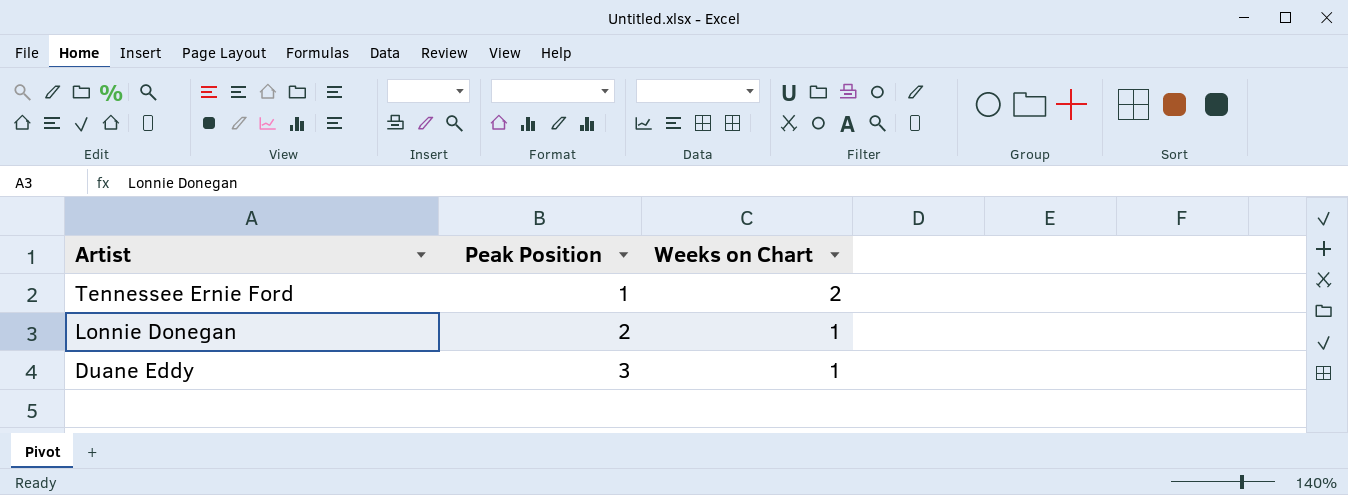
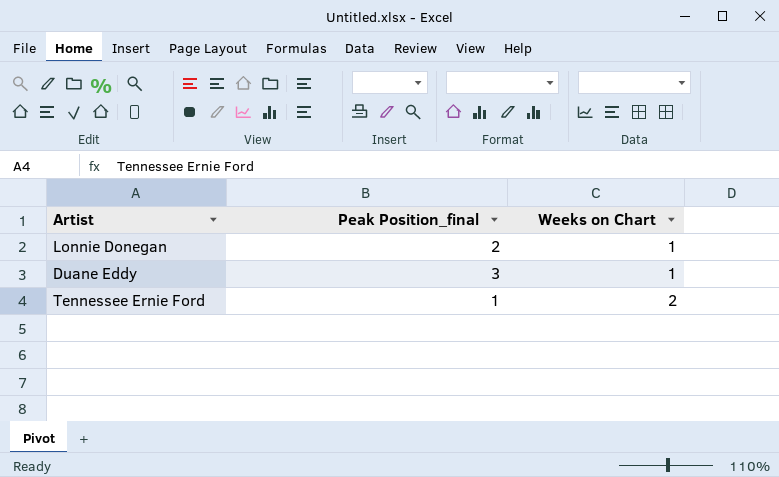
row order: Artist descending -> Weeks on Chart ascending
column name: Peak Position -> Peak Position_final

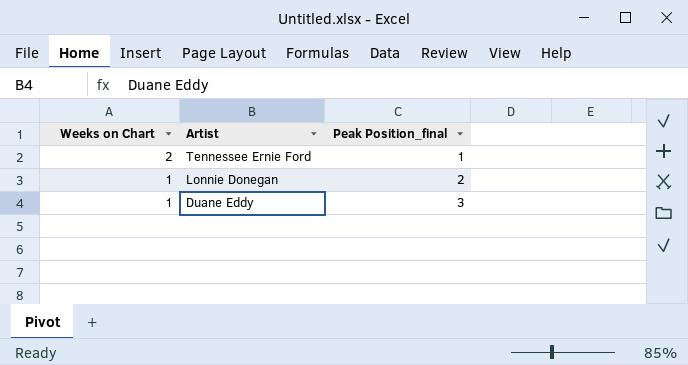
row order: Weeks on Chart ascending -> Weeks on Chart descending
column Weeks on Chart | position: 3 -> 1

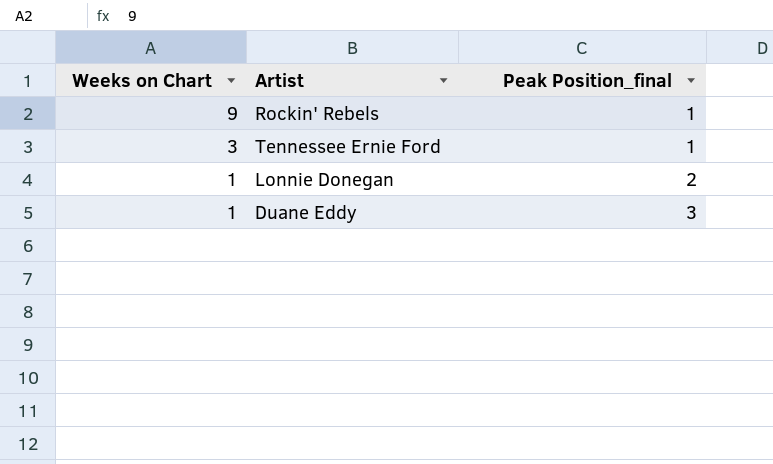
row Rockin' Rebels: none -> 9 | 1
Tennessee Ernie Ford | Weeks on Chart: 2 -> 3

